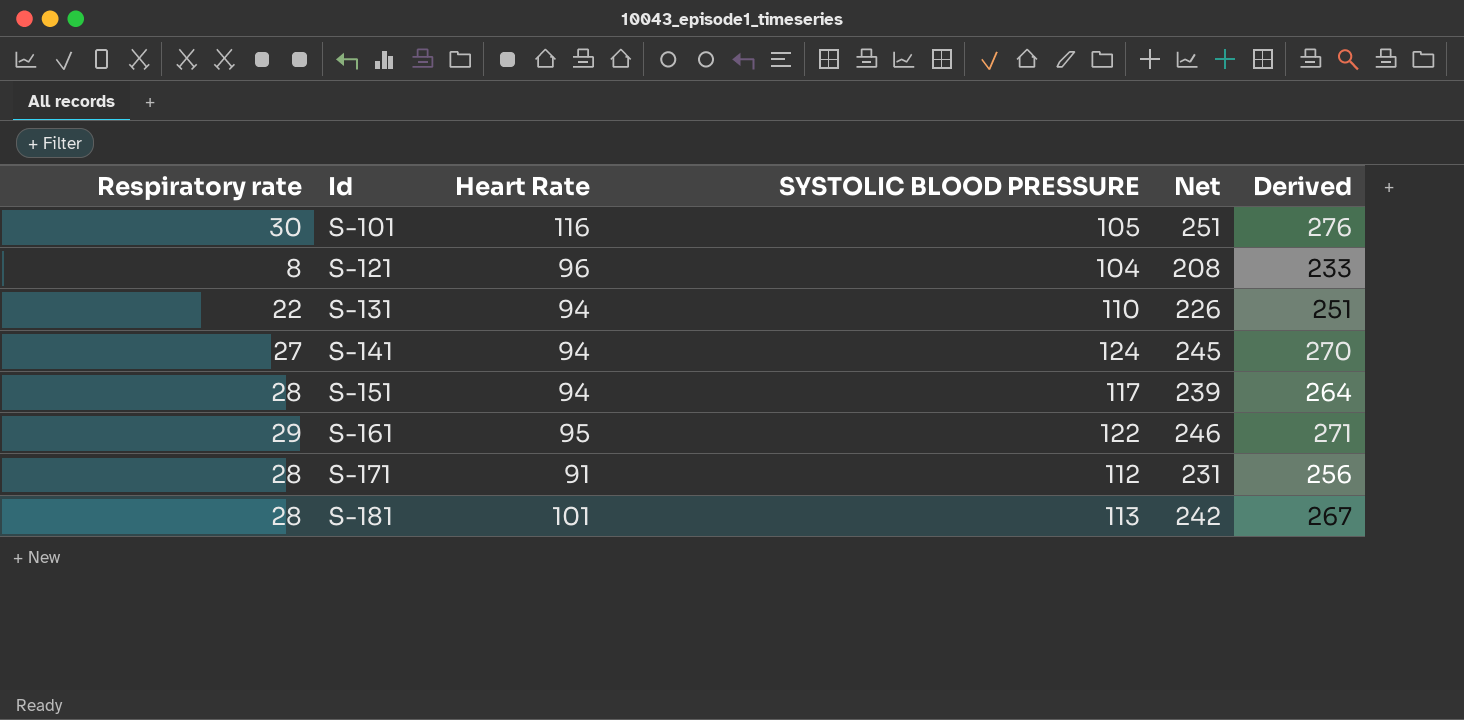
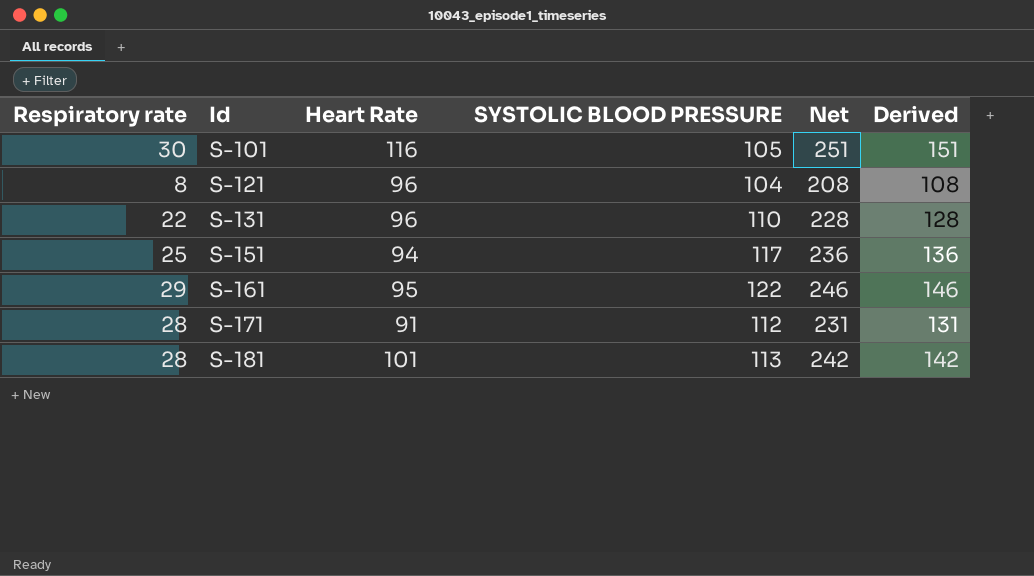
column Derived | formula: [Net] + 25 -> [Net] - 100
row S-141: 27 | 94 | 124 | 245 | 270 -> none
S-131 | Heart Rate: 94 -> 96
S-131 | Net: 226 -> 228
S-151 | Respiratory rate: 28 -> 25
S-151 | Net: 239 -> 236

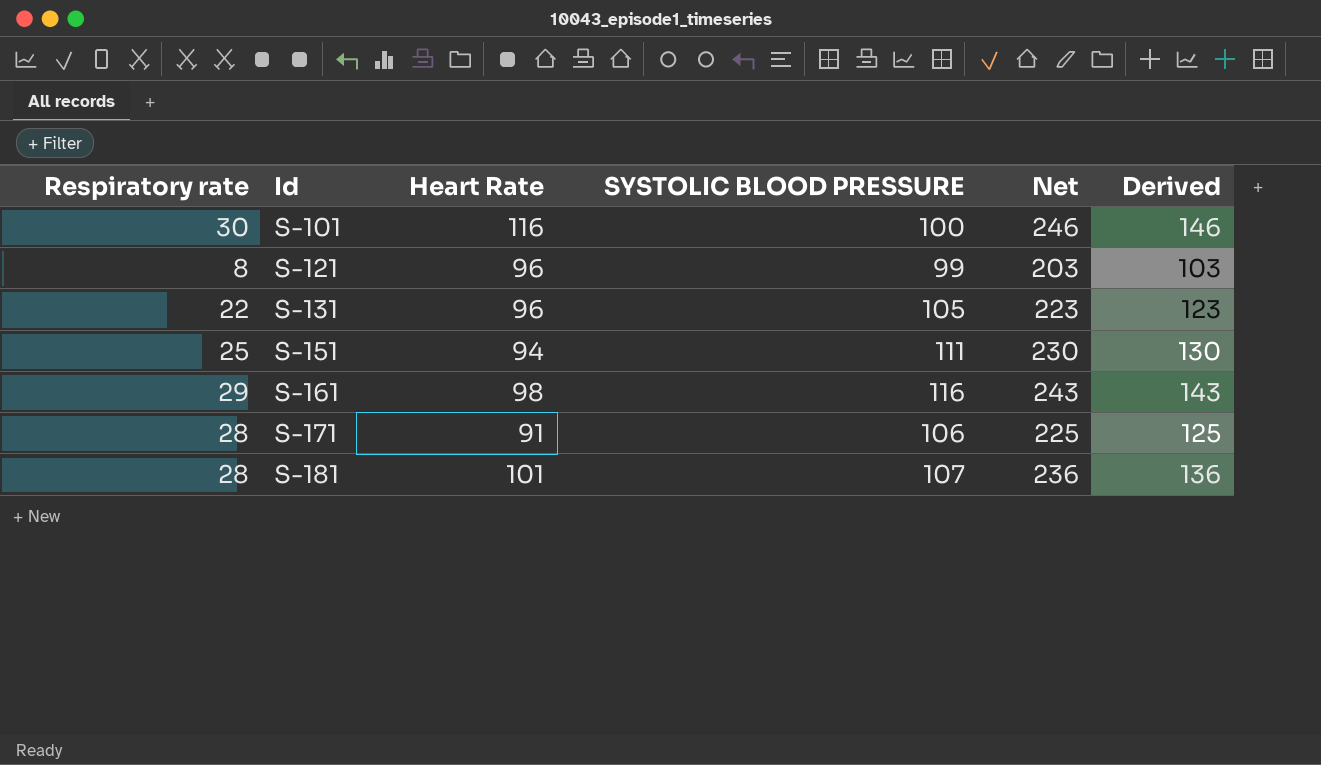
S-101 | SYSTOLIC BLOOD PRESSURE: 105 -> 100
S-101 | Net: 251 -> 246
S-101 | Derived: 151 -> 146
S-121 | SYSTOLIC BLOOD PRESSURE: 104 -> 99
S-121 | Net: 208 -> 203
S-121 | Derived: 108 -> 103
S-131 | SYSTOLIC BLOOD PRESSURE: 110 -> 105
S-131 | Net: 228 -> 223
S-131 | Derived: 128 -> 123
S-151 | SYSTOLIC BLOOD PRESSURE: 117 -> 111
S-151 | Net: 236 -> 230
S-151 | Derived: 136 -> 130
S-161 | Heart Rate: 95 -> 98
S-161 | SYSTOLIC BLOOD PRESSURE: 122 -> 116
S-161 | Net: 246 -> 243
S-161 | Derived: 146 -> 143
S-171 | SYSTOLIC BLOOD PRESSURE: 112 -> 106
S-171 | Net: 231 -> 225
S-171 | Derived: 131 -> 125
S-181 | SYSTOLIC BLOOD PRESSURE: 113 -> 107
S-181 | Net: 242 -> 236
S-181 | Derived: 142 -> 136

